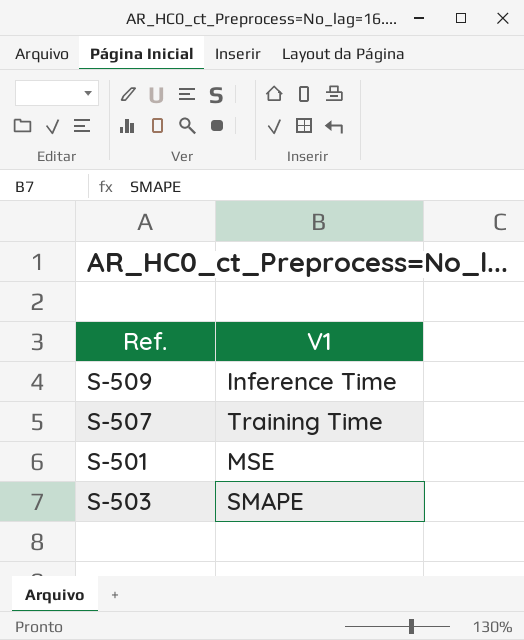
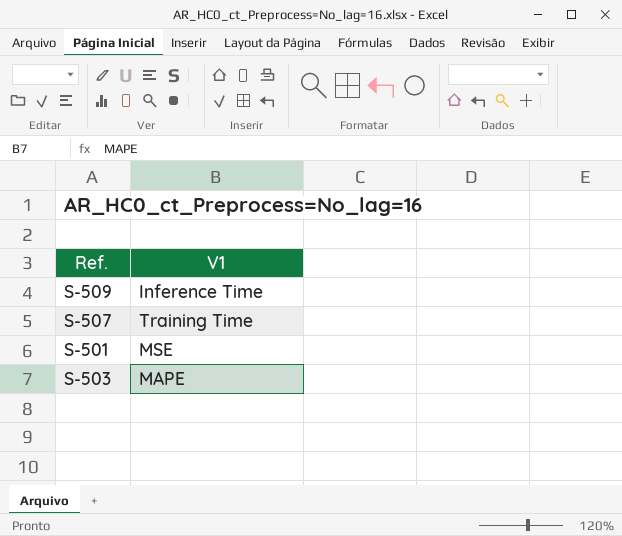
S-503 | V1: SMAPE -> MAPE

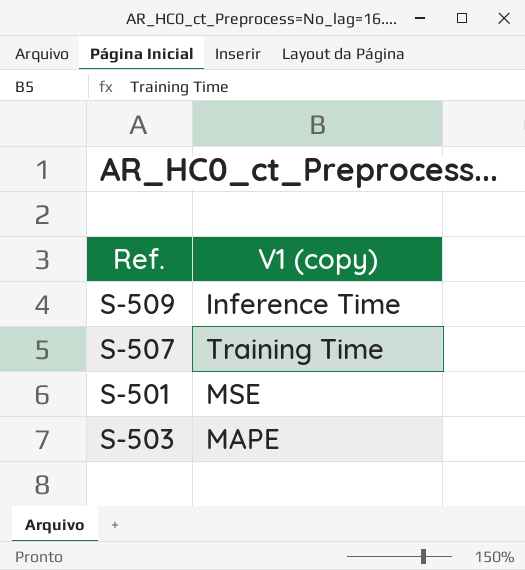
column name: V1 -> V1 (copy)

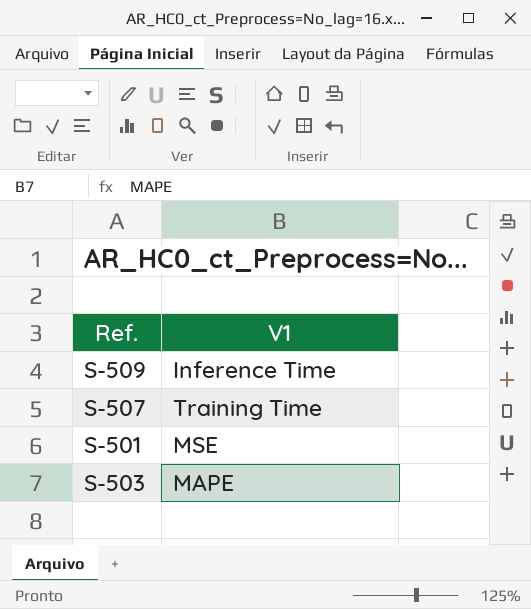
column name: V1 (copy) -> V1

